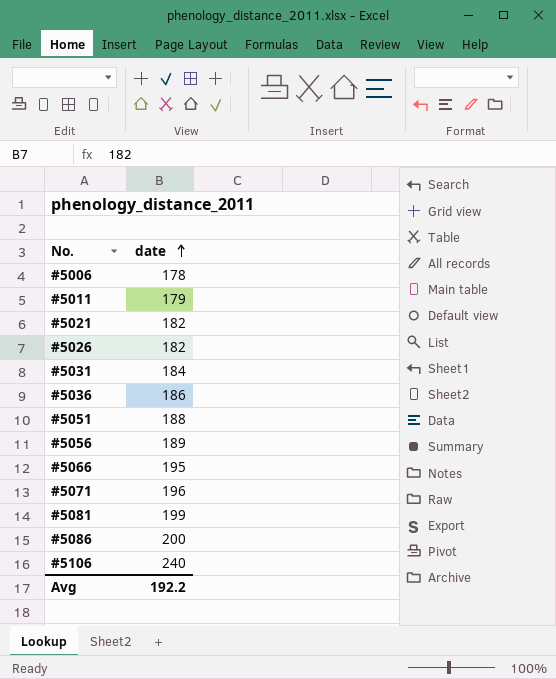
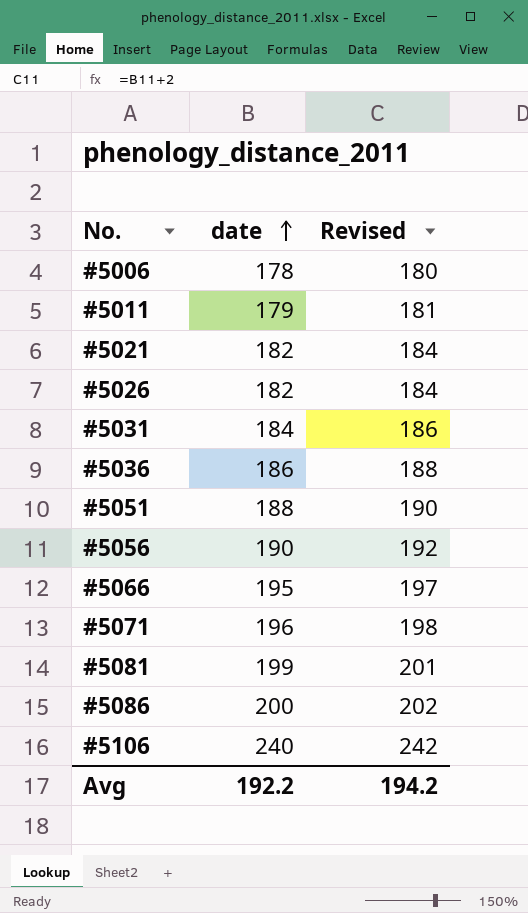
column Revised | formula: none -> [date] + 2
#5056 | date: 189 -> 190

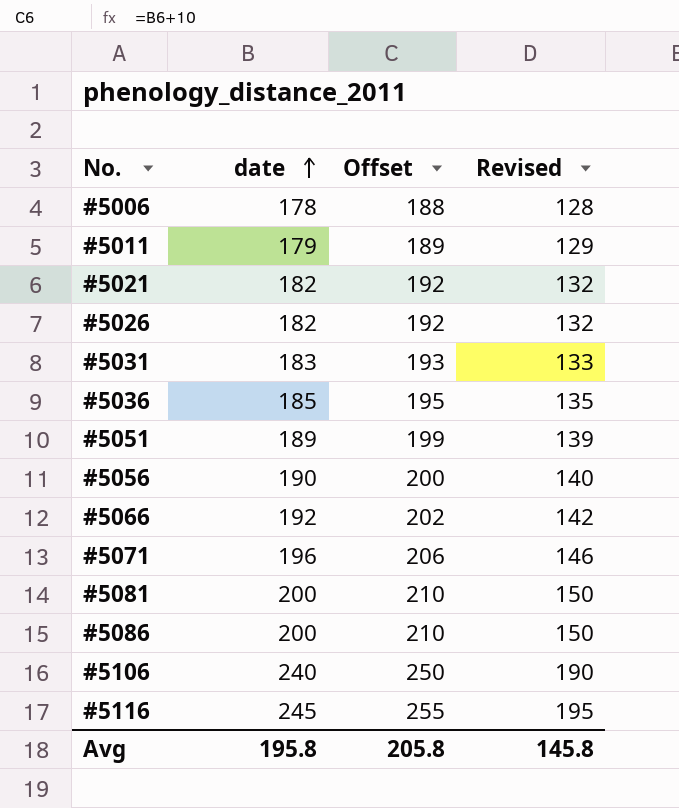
column Offset | formula: none -> [date] + 10
column Revised | formula: [date] + 2 -> [date] - 50
#5031 | date: 184 -> 183
#5036 | date: 186 -> 185
#5051 | date: 188 -> 189
#5066 | date: 195 -> 192
#5081 | date: 199 -> 200
row #5116: none -> 245 | 255 | 195
Avg | date: 192.2 -> 195.8
Avg | Revised: 194.2 -> 145.8

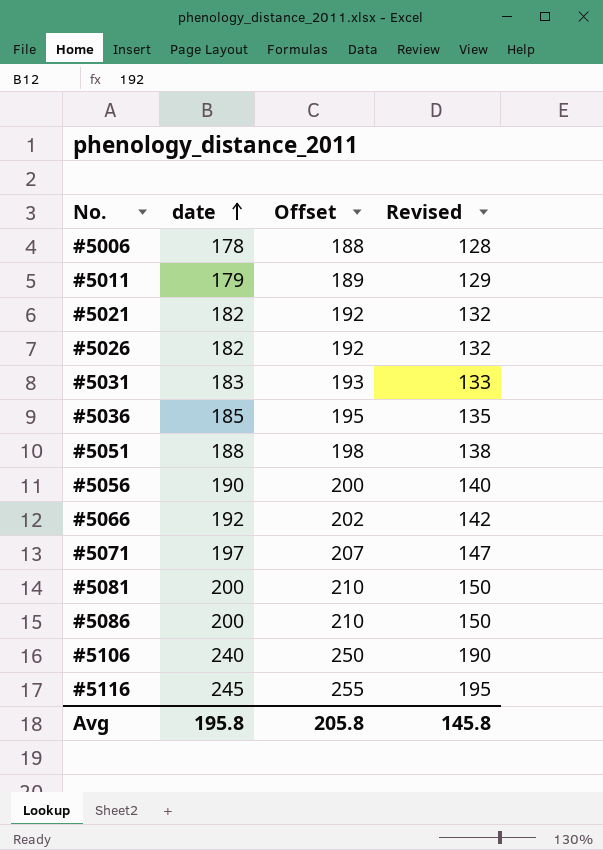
#5051 | date: 189 -> 188
#5051 | Offset: 199 -> 198
#5051 | Revised: 139 -> 138
#5071 | date: 196 -> 197
#5071 | Offset: 206 -> 207
#5071 | Revised: 146 -> 147

